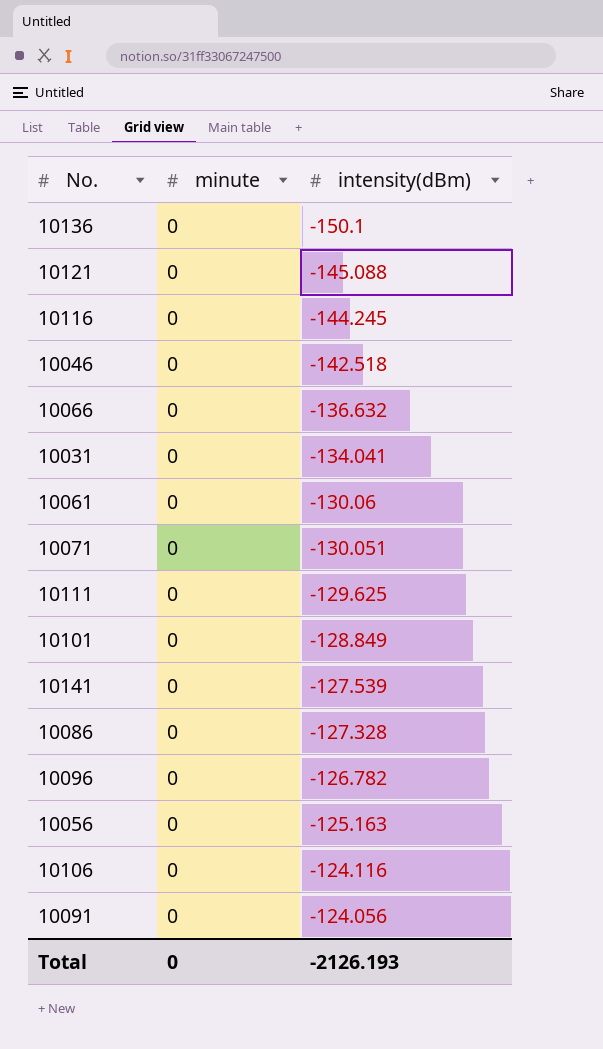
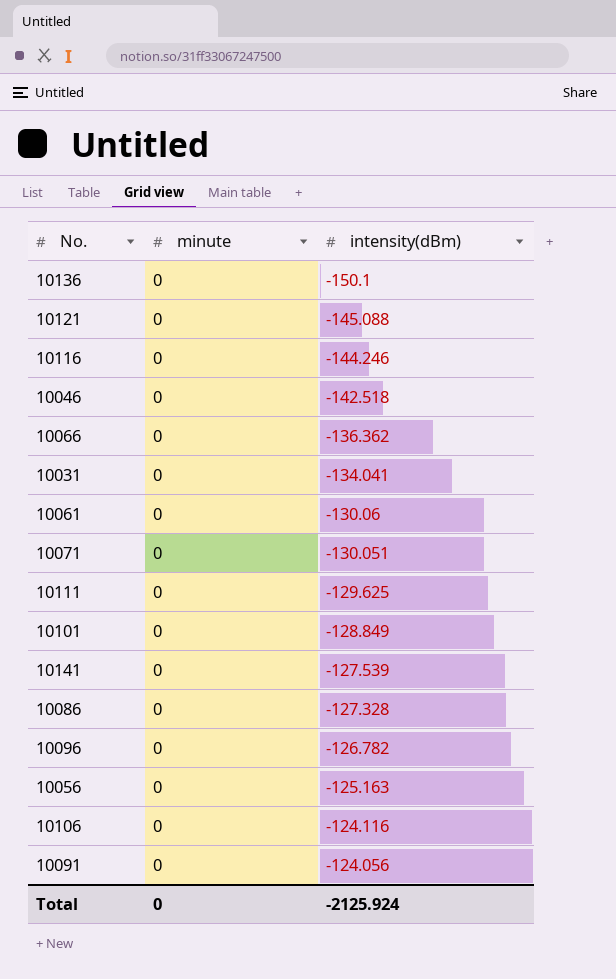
10116 | intensity(dBm): -144.245 -> -144.246
10066 | intensity(dBm): -136.632 -> -136.362
Total | intensity(dBm): -2126.193 -> -2125.924

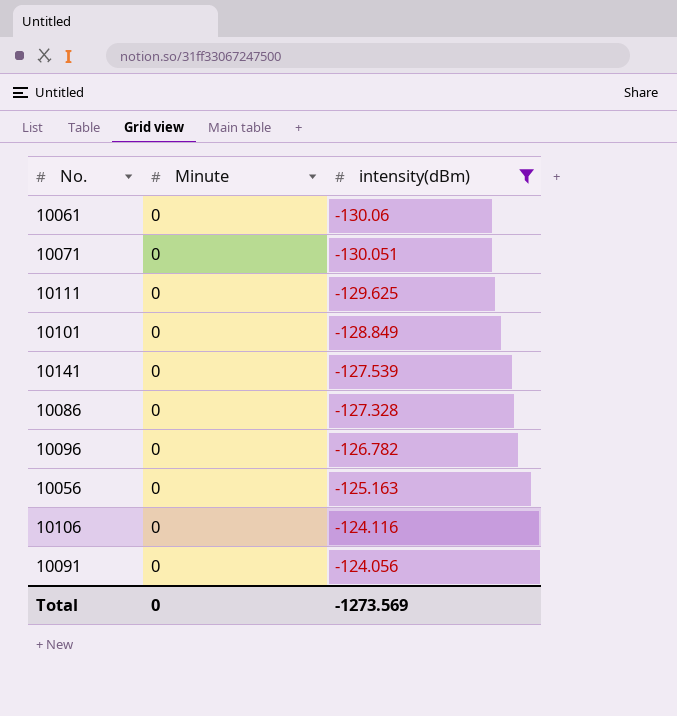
filter: none -> intensity(dBm) >= -130.06
column name: minute -> Minute
Total | intensity(dBm): -2125.924 -> -1273.569

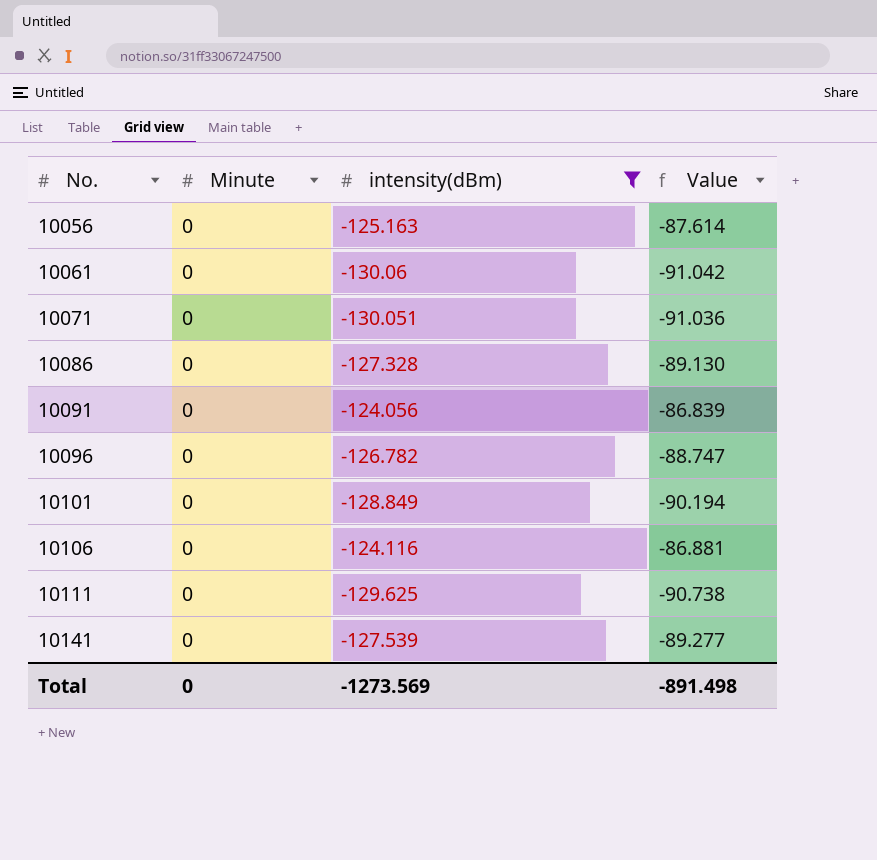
row order: intensity(dBm) ascending -> No. ascending
column Value | formula: none -> [intensity(dBm)] * 0.7

